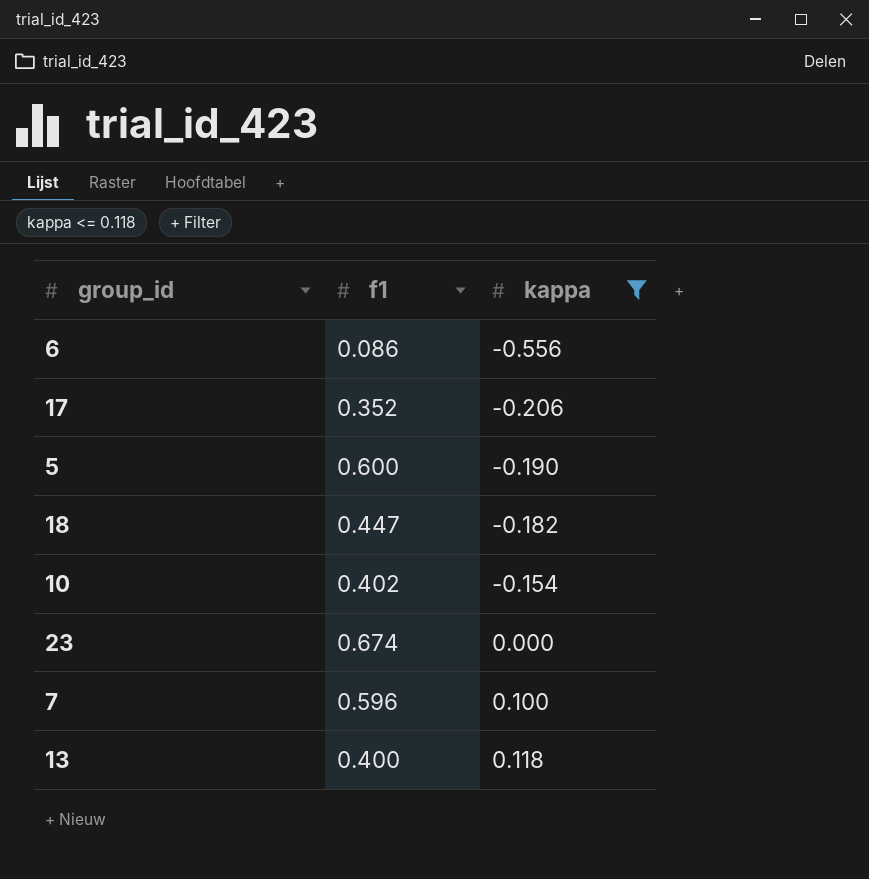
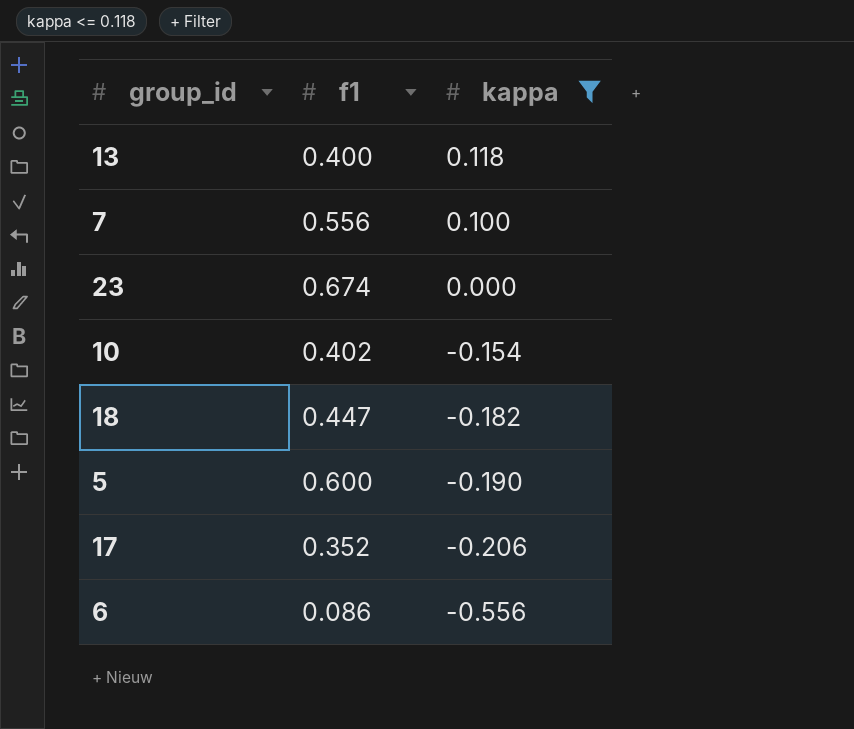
row order: kappa ascending -> kappa descending
7 | f1: 0.596 -> 0.556

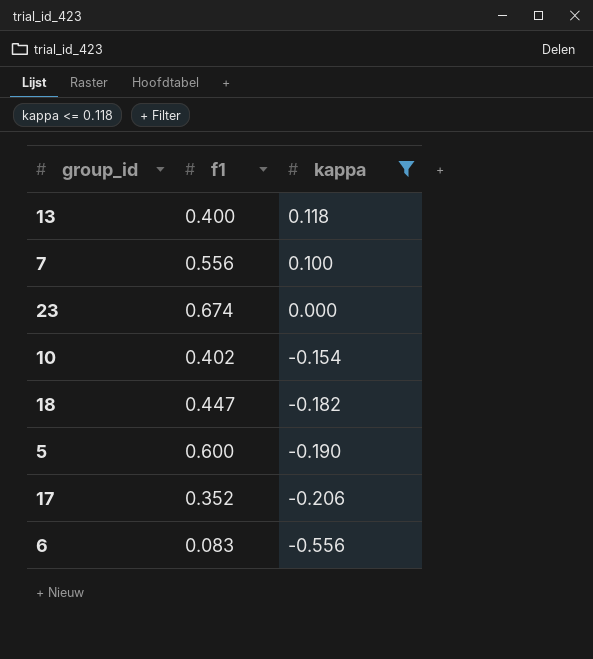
6 | f1: 0.086 -> 0.083

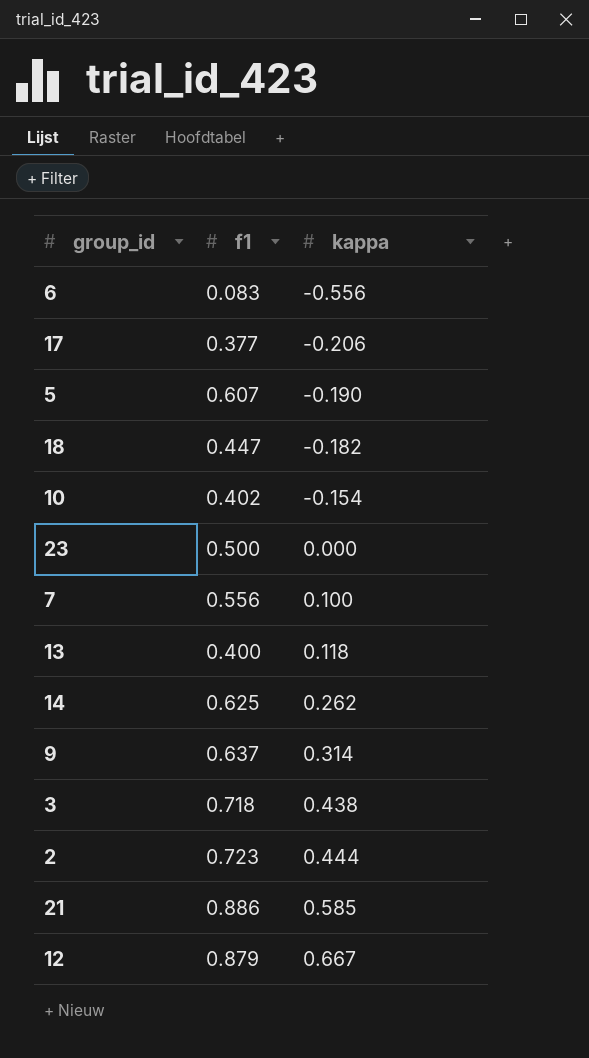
filter: kappa <= 0.118 -> none
row order: kappa descending -> kappa ascending
17 | f1: 0.352 -> 0.377
5 | f1: 0.600 -> 0.607
23 | f1: 0.674 -> 0.500

